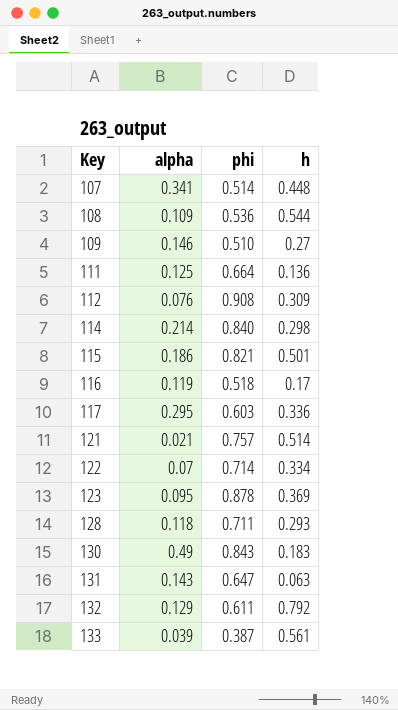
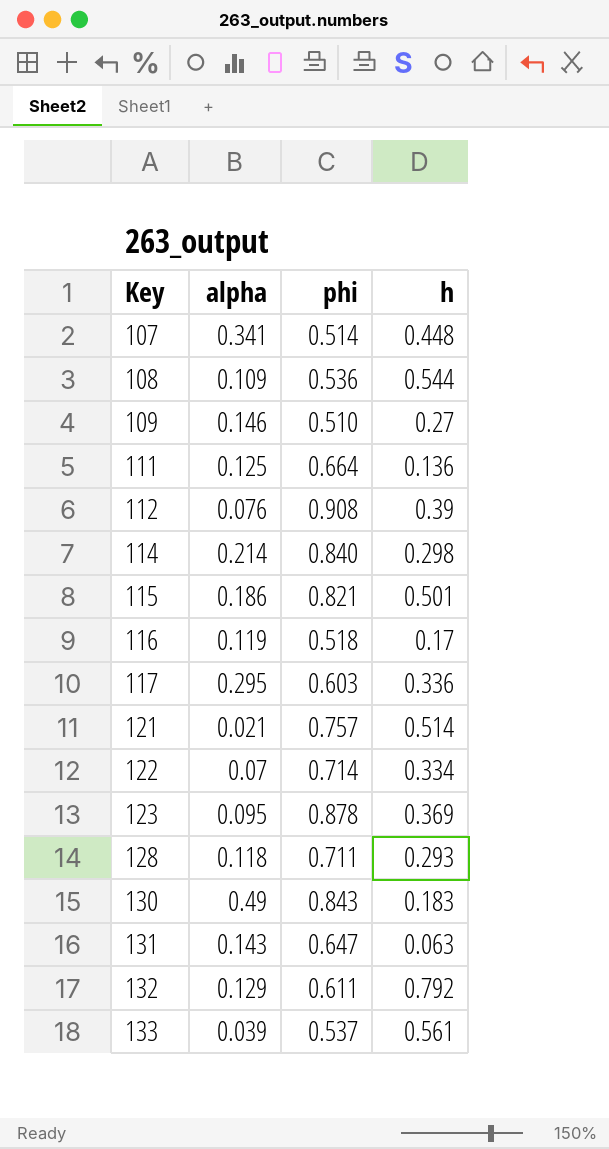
112 | h: 0.309 -> 0.39
133 | phi: 0.387 -> 0.537

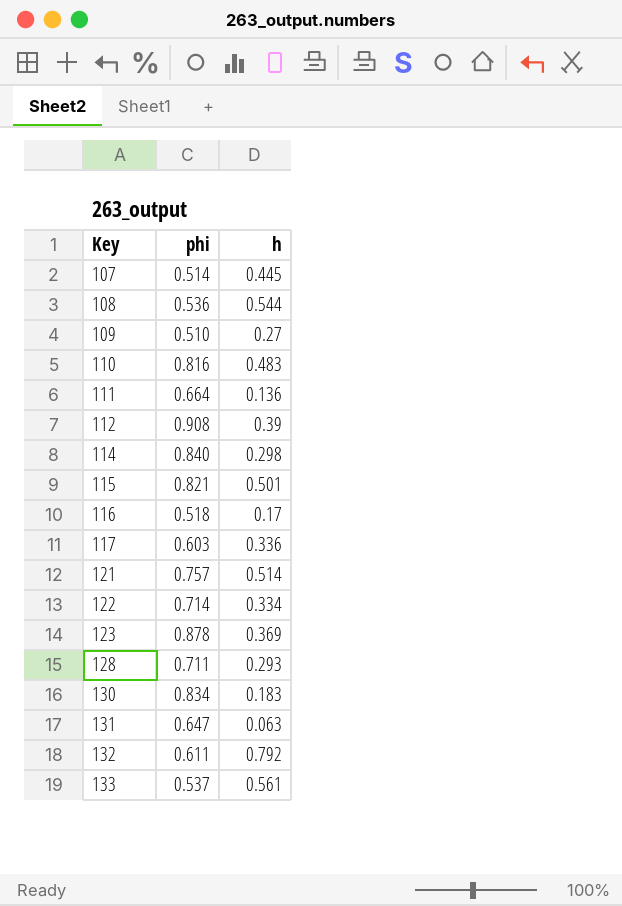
column alpha | position: 2 -> none
107 | h: 0.448 -> 0.445
row 110: none -> 0.816 | 0.483
130 | phi: 0.843 -> 0.834

